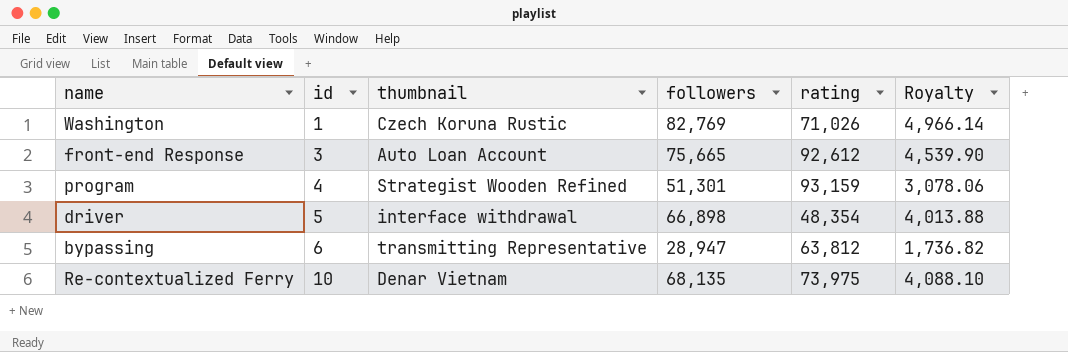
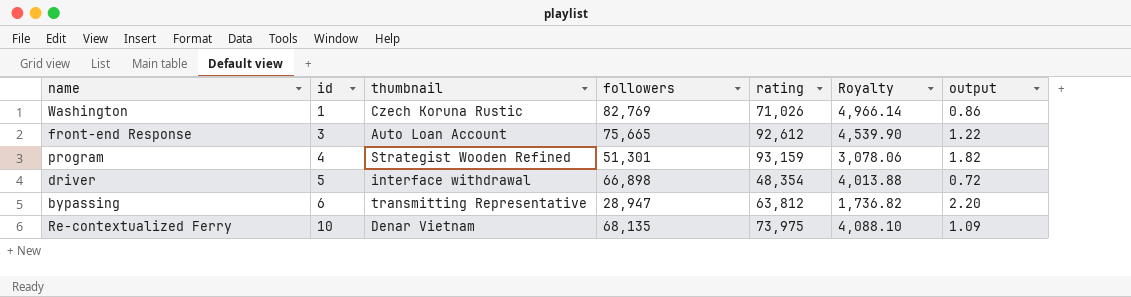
column output | formula: none -> [rating] / [followers]

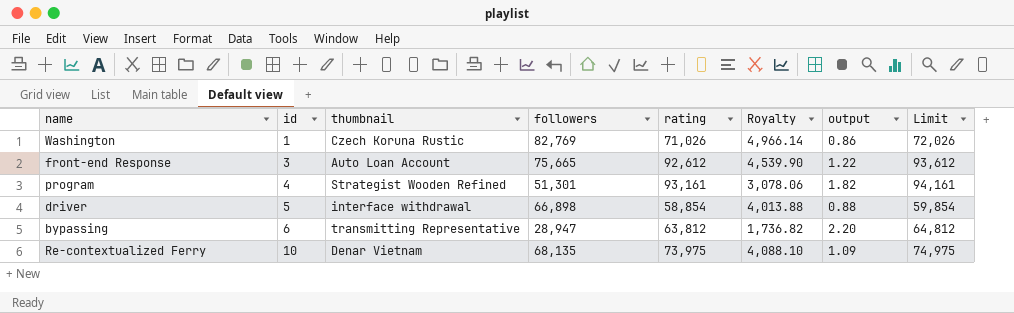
column Limit | formula: none -> [rating] + 1000
program | rating: 93,159 -> 93,161
driver | rating: 48,354 -> 58,854
driver | output: 0.72 -> 0.88

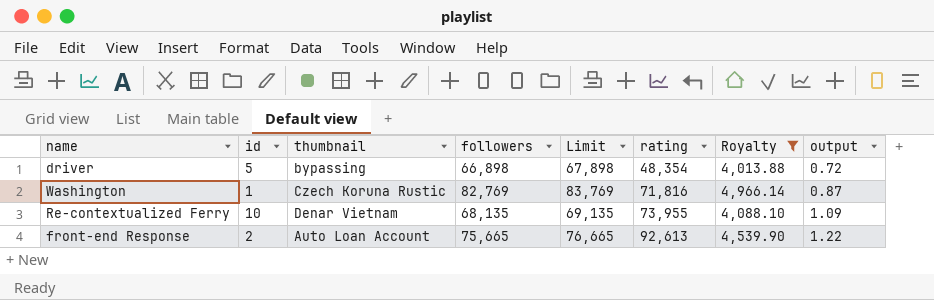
filter: none -> Royalty >= 4,013.88
row order: id ascending -> rating ascending
column Limit | formula: [rating] + 1000 -> [followers] + 1000
column Limit | position: 8 -> 5
driver | thumbnail: interface withdrawal -> bypassing
driver | rating: 58,854 -> 48,354
driver | output: 0.88 -> 0.72
Washington | rating: 71,026 -> 71,816
Washington | output: 0.86 -> 0.87
Re-contextualized Ferry | rating: 73,975 -> 73,955
front-end Response | id: 3 -> 2
front-end Response | rating: 92,612 -> 92,613

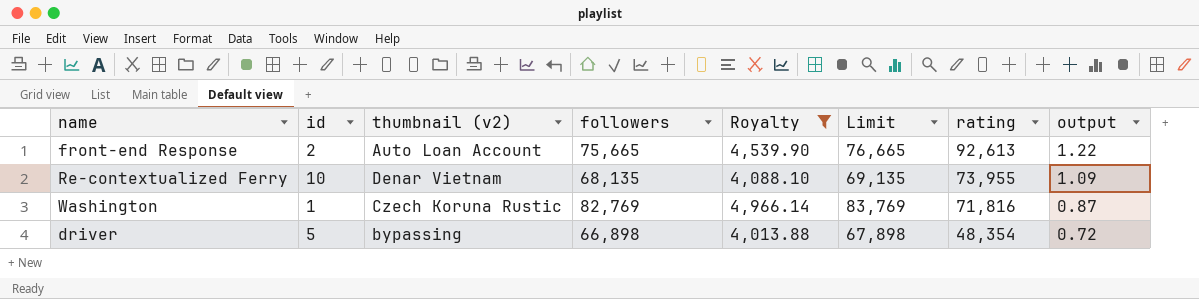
row order: rating ascending -> rating descending
column name: thumbnail -> thumbnail (v2)
column Royalty | position: 7 -> 5

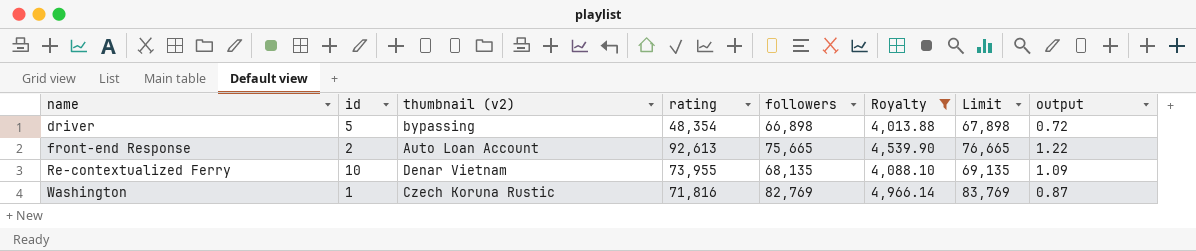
row order: rating descending -> name ascending
column rating | position: 7 -> 4

